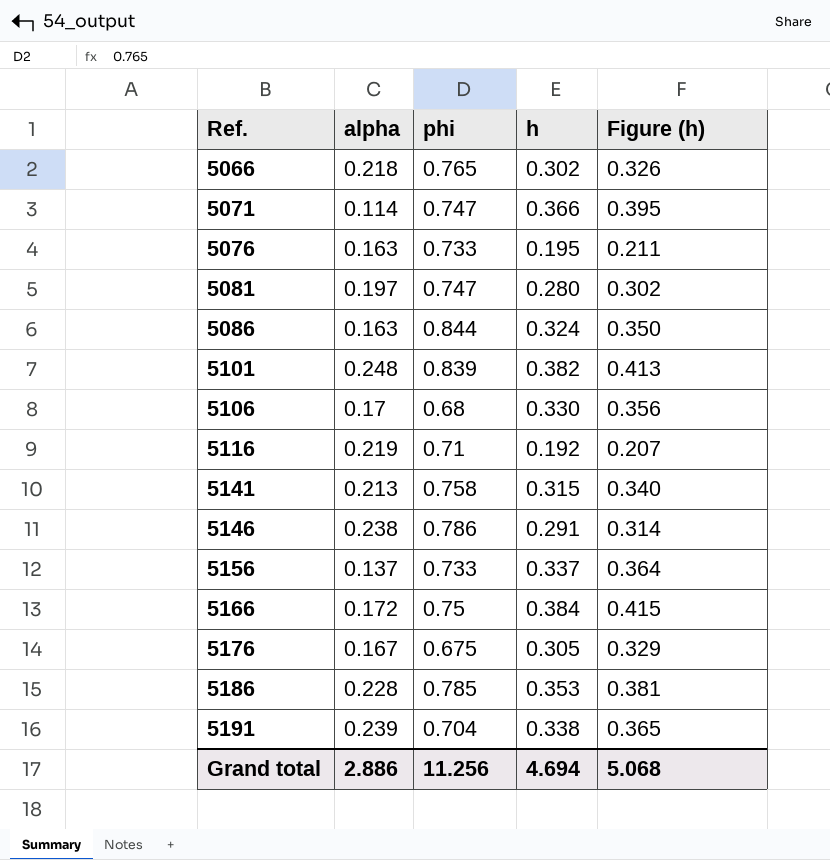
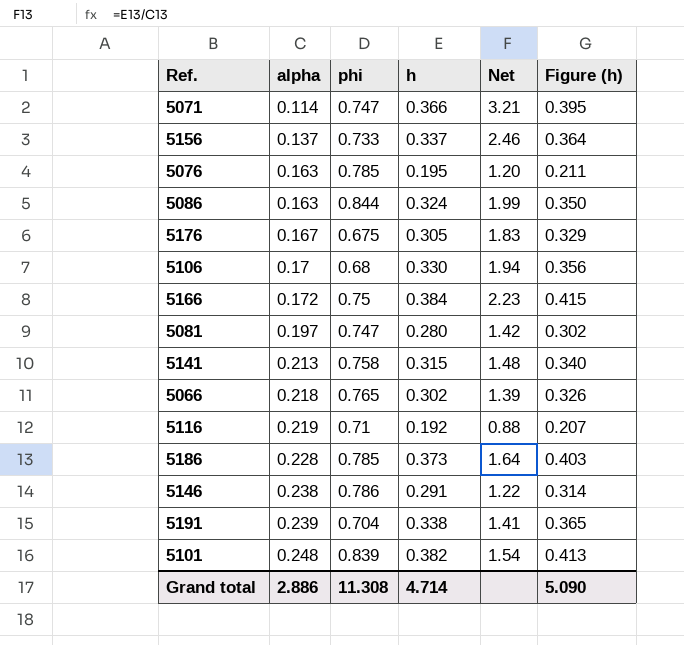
row order: Ref. ascending -> alpha ascending
column Net | formula: none -> [h] / [alpha]
5076 | phi: 0.733 -> 0.785
5186 | h: 0.353 -> 0.373
5186 | Figure (h): 0.381 -> 0.403
Grand total | phi: 11.256 -> 11.308
Grand total | h: 4.694 -> 4.714
Grand total | Figure (h): 5.068 -> 5.090

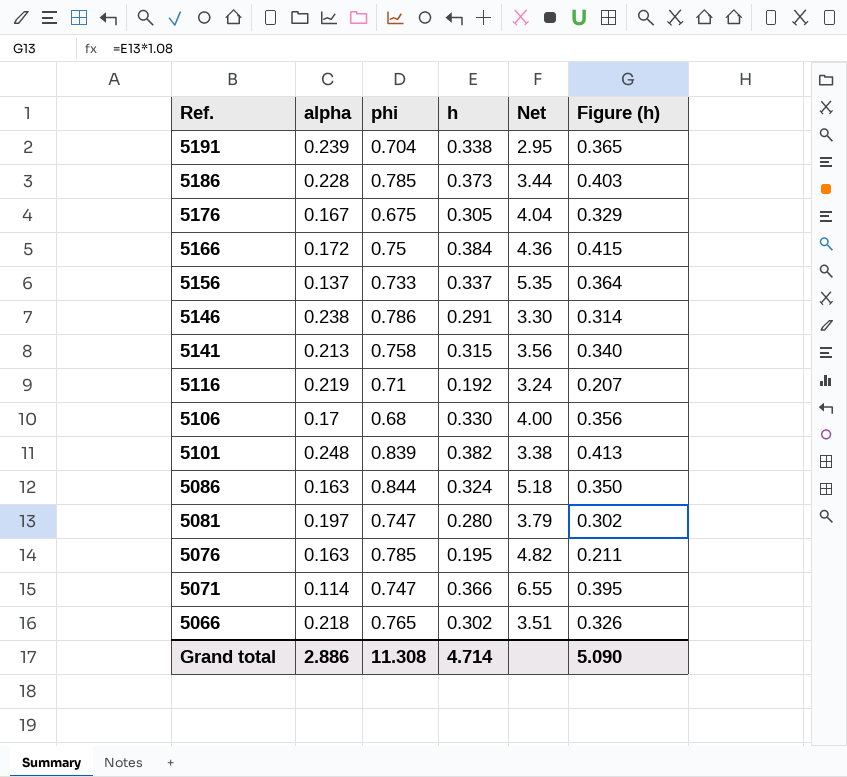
row order: alpha ascending -> Ref. descending
column Net | formula: [h] / [alpha] -> [phi] / [alpha]

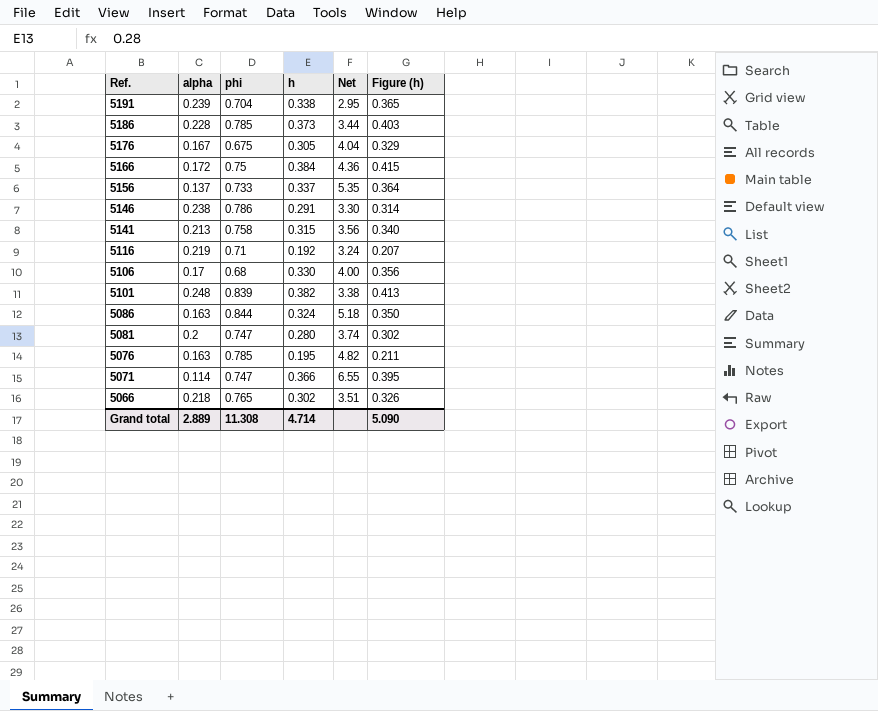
5081 | alpha: 0.197 -> 0.2
5081 | Net: 3.79 -> 3.74
Grand total | alpha: 2.886 -> 2.889

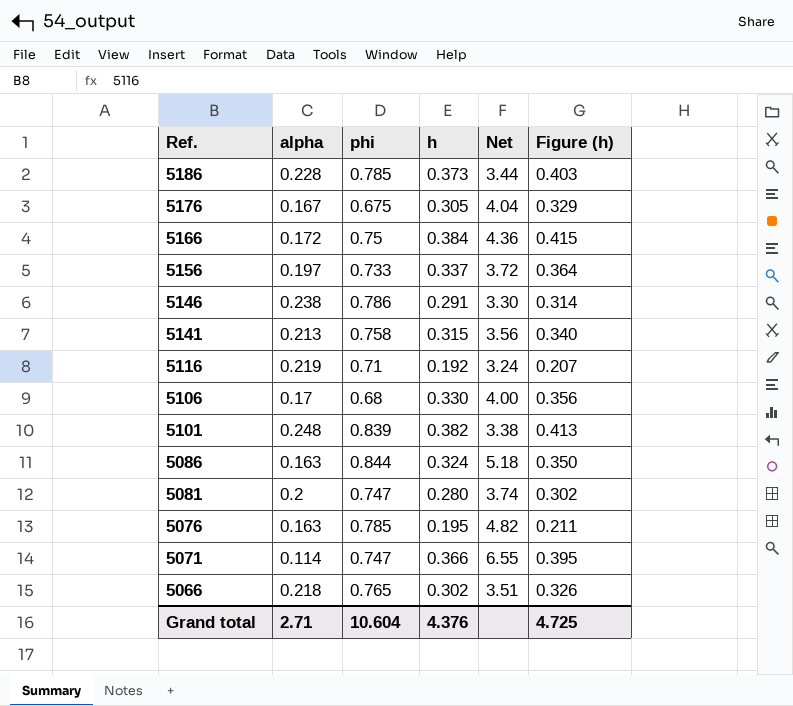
row 5191: 0.239 | 0.704 | 0.338 | 2.95 | 0.365 -> none
5156 | alpha: 0.137 -> 0.197
5156 | Net: 5.35 -> 3.72
Grand total | alpha: 2.889 -> 2.71
Grand total | phi: 11.308 -> 10.604
Grand total | h: 4.714 -> 4.376
Grand total | Figure (h): 5.090 -> 4.725

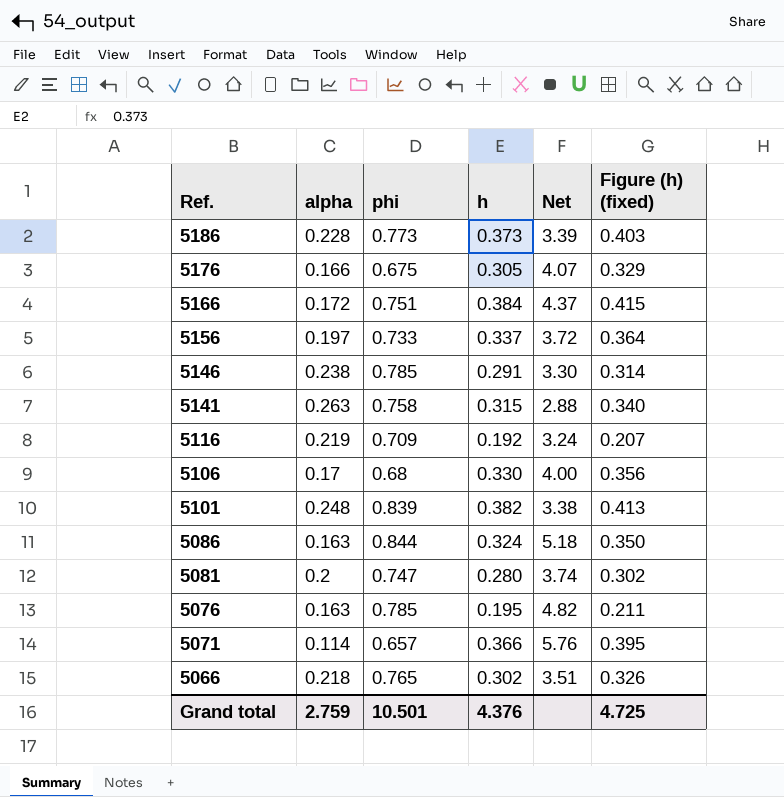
column name: Figure (h) -> Figure (h) (fixed)
5186 | phi: 0.785 -> 0.773
5186 | Net: 3.44 -> 3.39
5176 | alpha: 0.167 -> 0.166
5176 | Net: 4.04 -> 4.07
5166 | phi: 0.75 -> 0.751
5166 | Net: 4.36 -> 4.37
5146 | phi: 0.786 -> 0.785
5141 | alpha: 0.213 -> 0.263
5141 | Net: 3.56 -> 2.88
5116 | phi: 0.71 -> 0.709
5071 | phi: 0.747 -> 0.657
5071 | Net: 6.55 -> 5.76
Grand total | alpha: 2.71 -> 2.759
Grand total | phi: 10.604 -> 10.501

